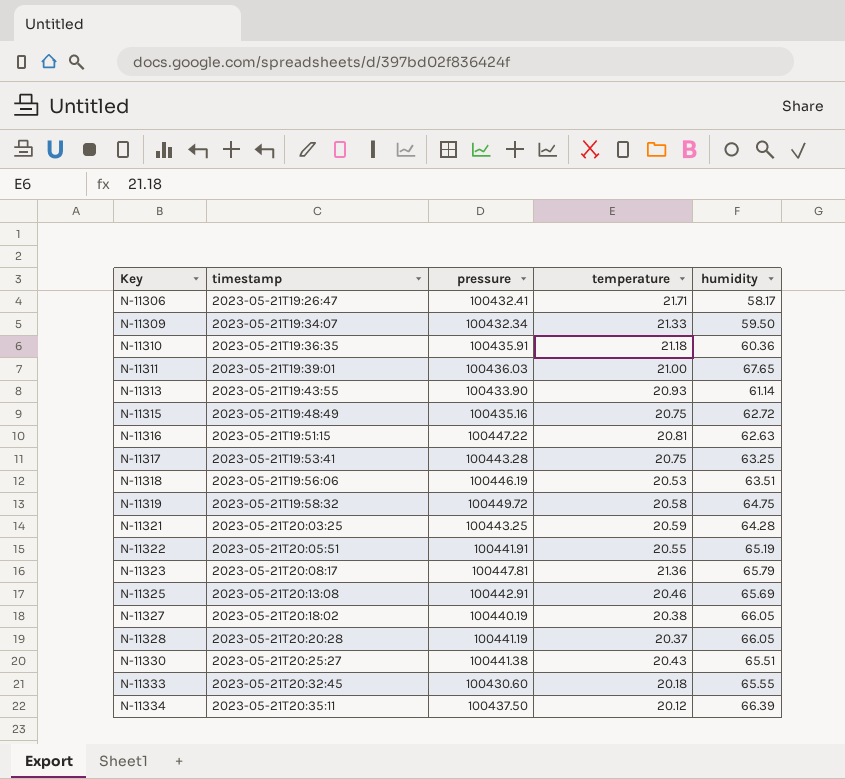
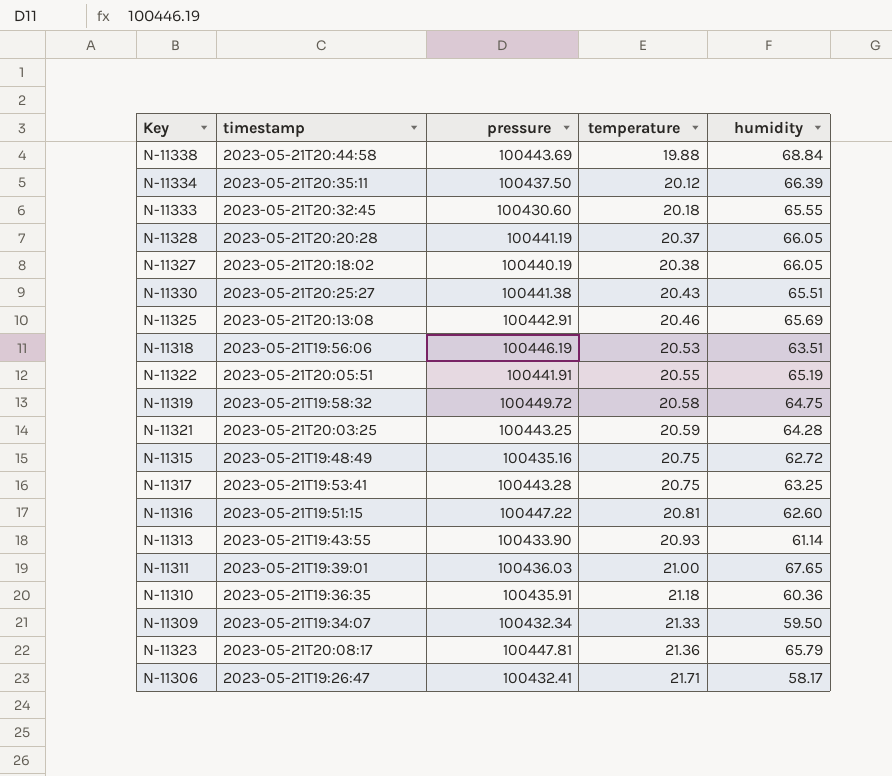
row order: Key ascending -> temperature ascending
row N-11338: none -> 2023-05-21T20:44:58 | 100443.69 | 19.88 | 68.84
N-11316 | humidity: 62.63 -> 62.60

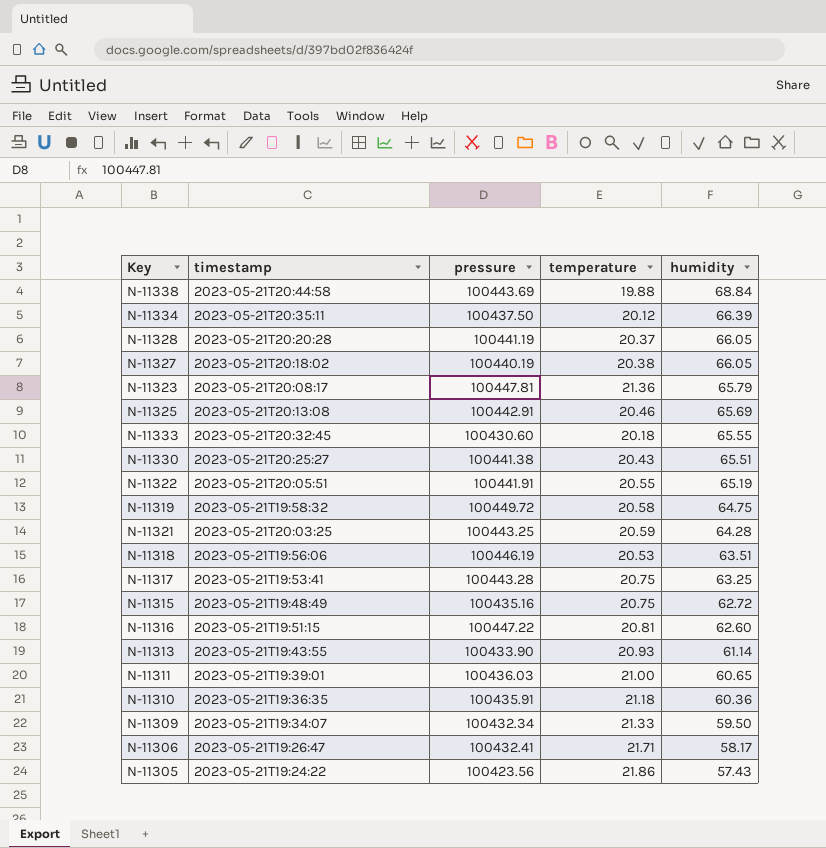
row order: temperature ascending -> humidity descending
N-11311 | humidity: 67.65 -> 60.65
row N-11305: none -> 2023-05-21T19:24:22 | 100423.56 | 21.86 | 57.43

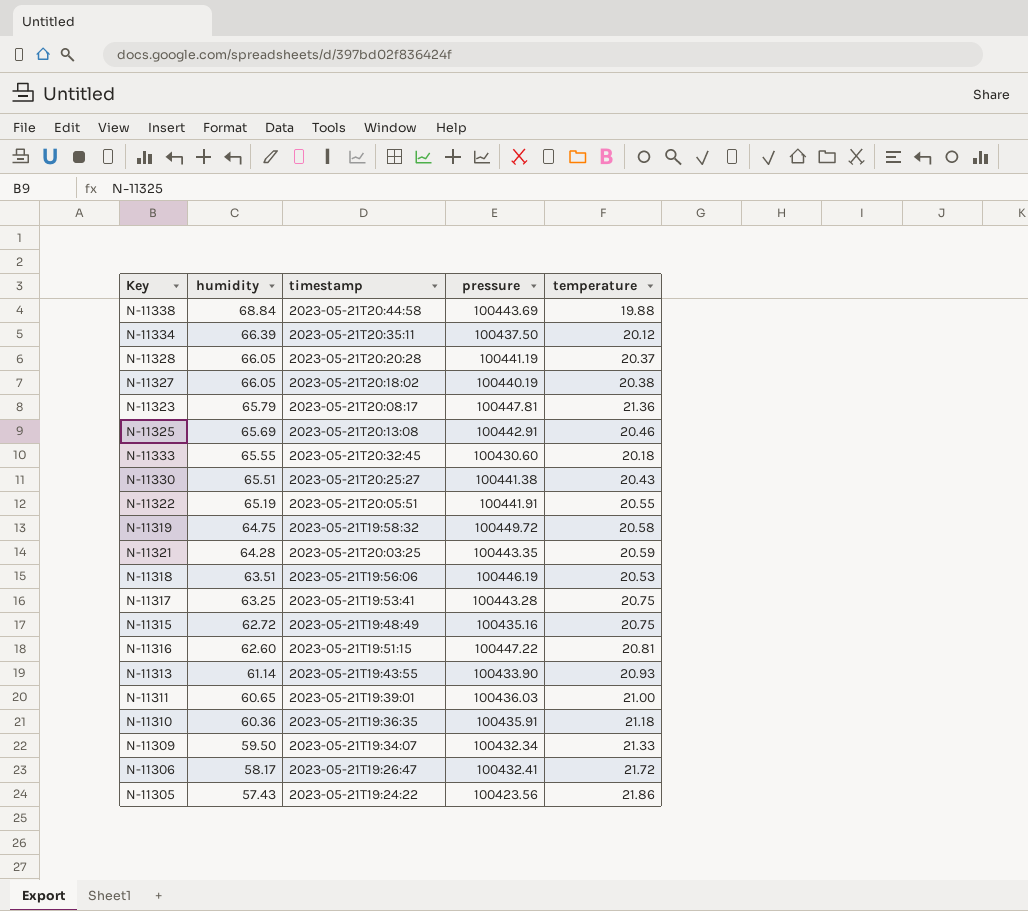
column humidity | position: 5 -> 2
N-11321 | pressure: 100443.25 -> 100443.35
N-11306 | temperature: 21.71 -> 21.72

